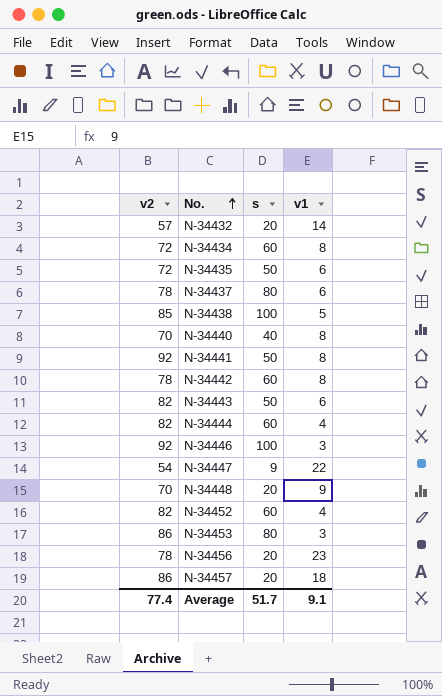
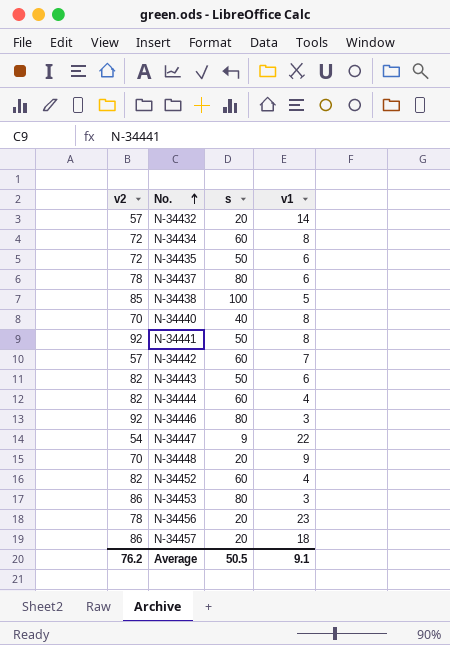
N-34442 | v2: 78 -> 57
N-34442 | v1: 8 -> 7
N-34446 | s: 100 -> 80
Average | v2: 77.4 -> 76.2
Average | s: 51.7 -> 50.5

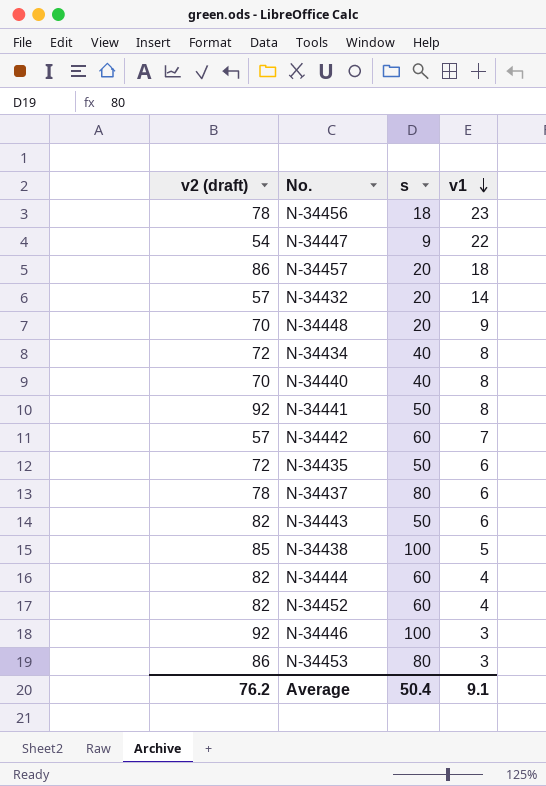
row order: No. ascending -> v1 descending
column name: v2 -> v2 (draft)
N-34456 | s: 20 -> 18
N-34434 | s: 60 -> 40
N-34446 | s: 80 -> 100
Average | s: 50.5 -> 50.4

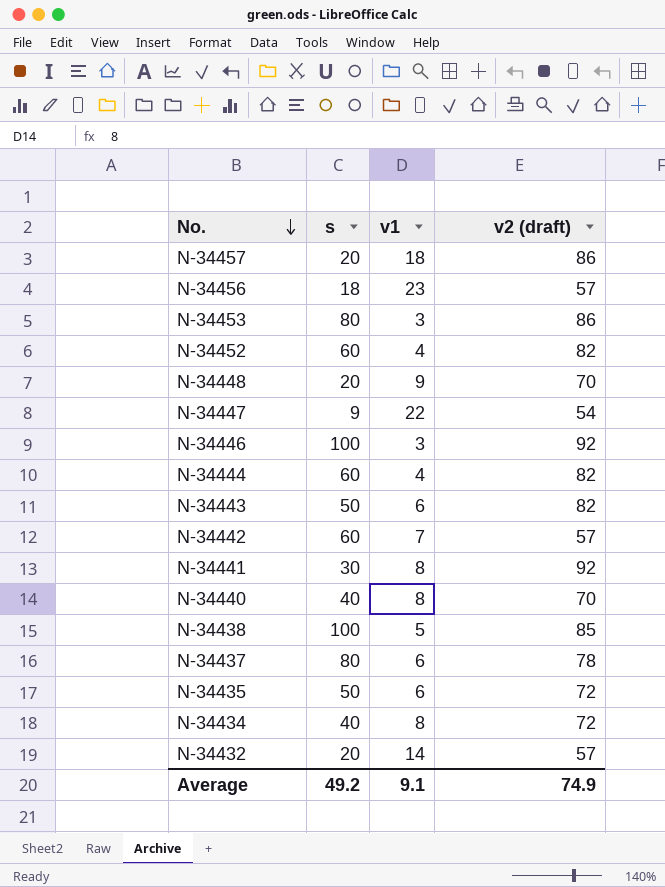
row order: v1 descending -> No. descending
column v2 (draft) | position: 1 -> 4
N-34456 | v2 (draft): 78 -> 57
N-34441 | s: 50 -> 30
Average | s: 50.4 -> 49.2
Average | v2 (draft): 76.2 -> 74.9

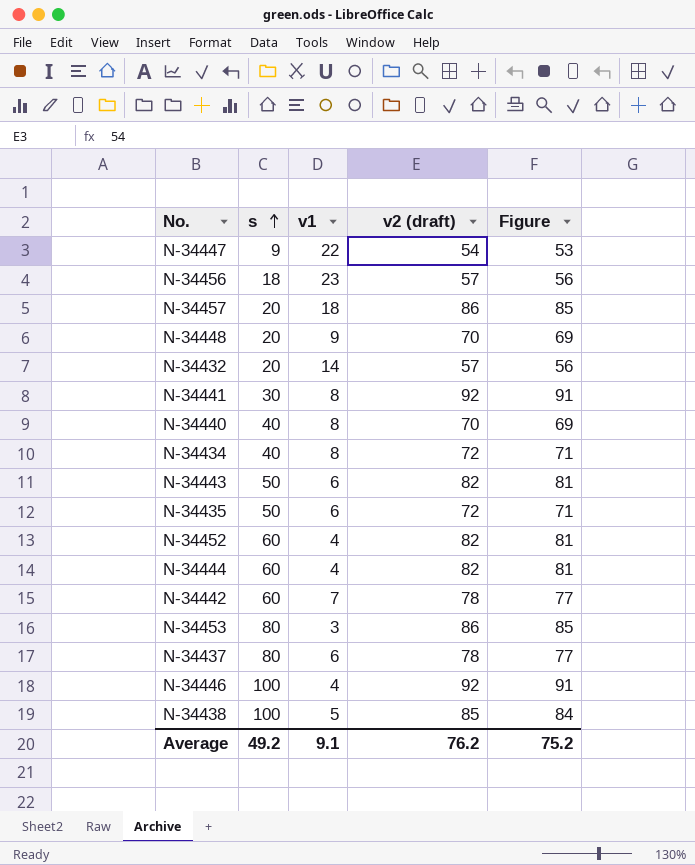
row order: No. descending -> s ascending
column Figure | formula: none -> [v2 (draft)] - 1
N-34442 | v2 (draft): 57 -> 78
N-34446 | v1: 3 -> 4
Average | v2 (draft): 74.9 -> 76.2

